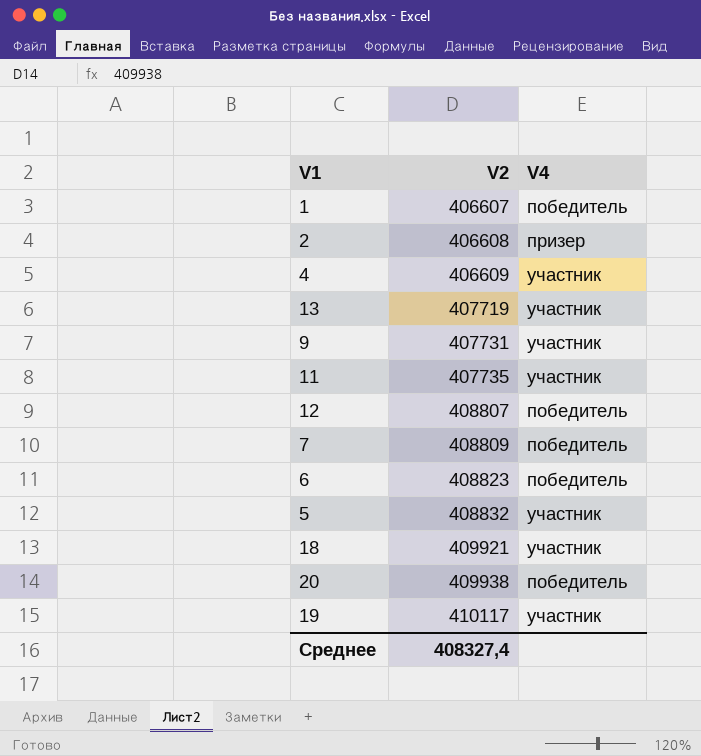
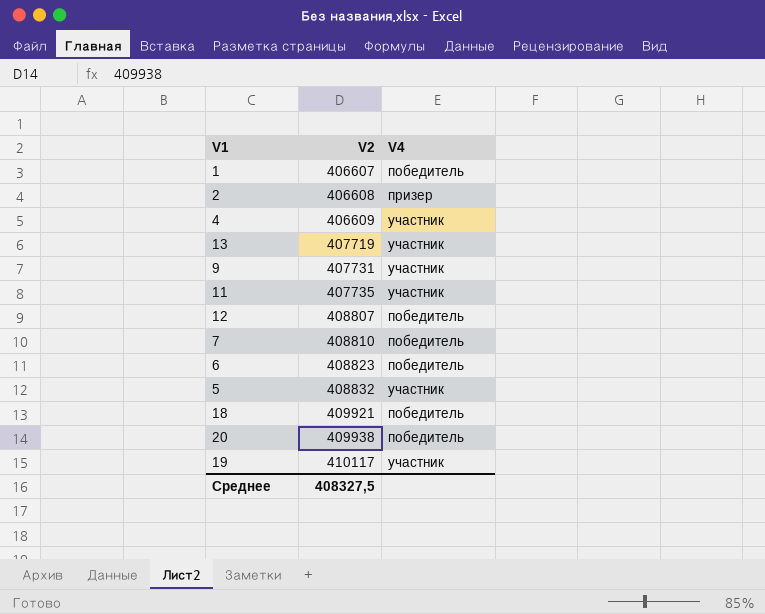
7 | V2: 408809 -> 408810
18 | V4: участник -> победитель
Среднее | V2: 408327,4 -> 408327,5

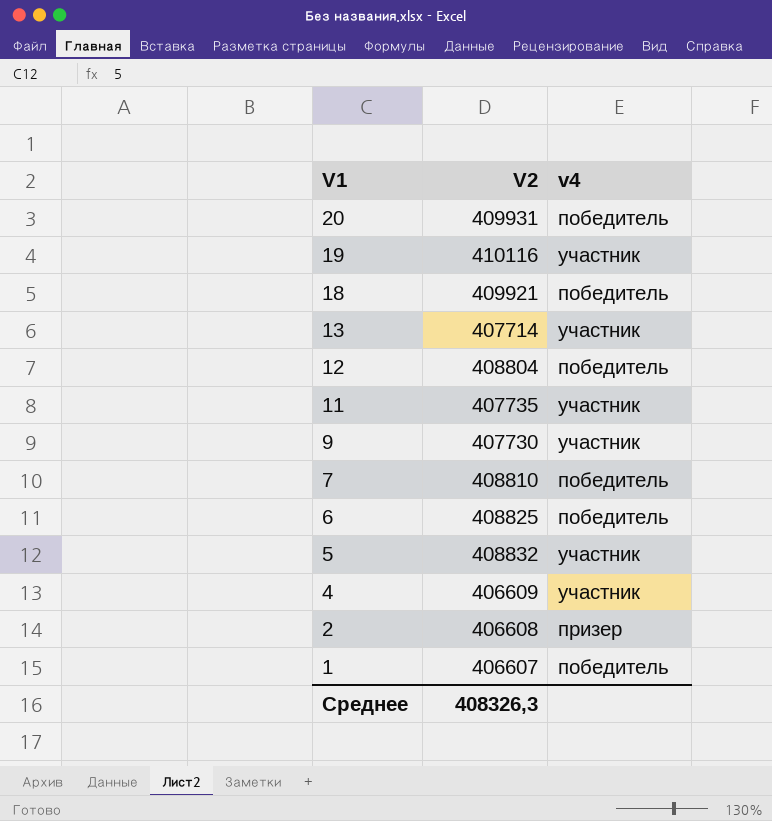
row order: V2 ascending -> V1 descending
column name: V4 -> v4
20 | V2: 409938 -> 409931
19 | V2: 410117 -> 410116
13 | V2: 407719 -> 407714
12 | V2: 408807 -> 408804
9 | V2: 407731 -> 407730
6 | V2: 408823 -> 408825
Среднее | V2: 408327,5 -> 408326,3

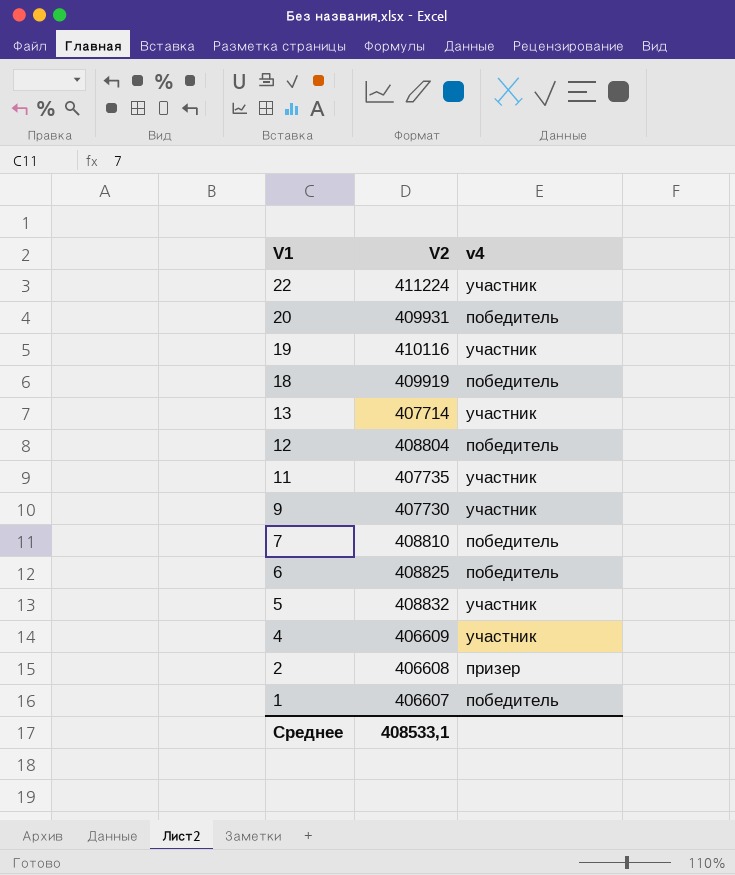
row 22: none -> 411224 | участник
18 | V2: 409921 -> 409919
Среднее | V2: 408326,3 -> 408533,1

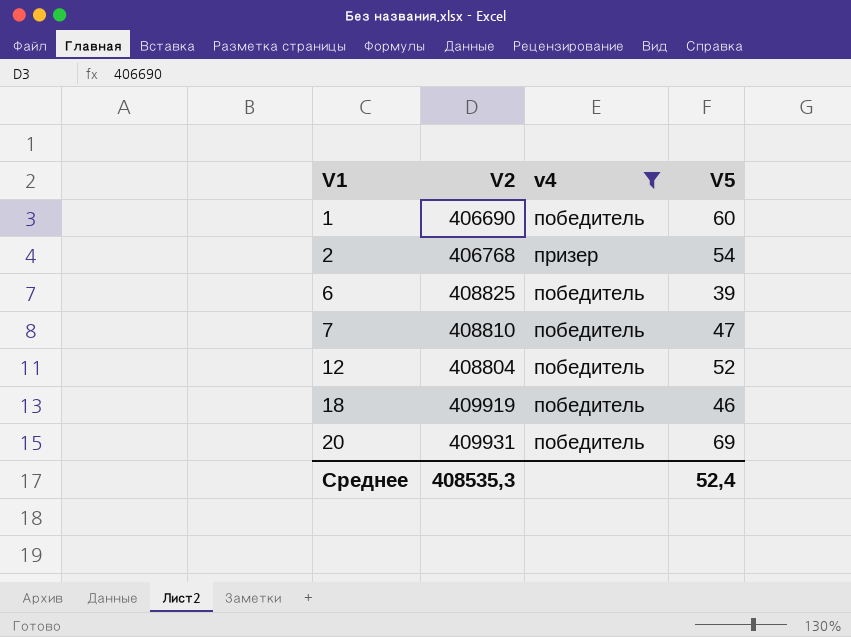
filter: none -> v4 != участник
row order: V1 descending -> V1 ascending
column V5 | position: none -> 4
1 | V2: 406607 -> 406690
2 | V2: 406608 -> 406768
Среднее | V2: 408533,1 -> 408535,3

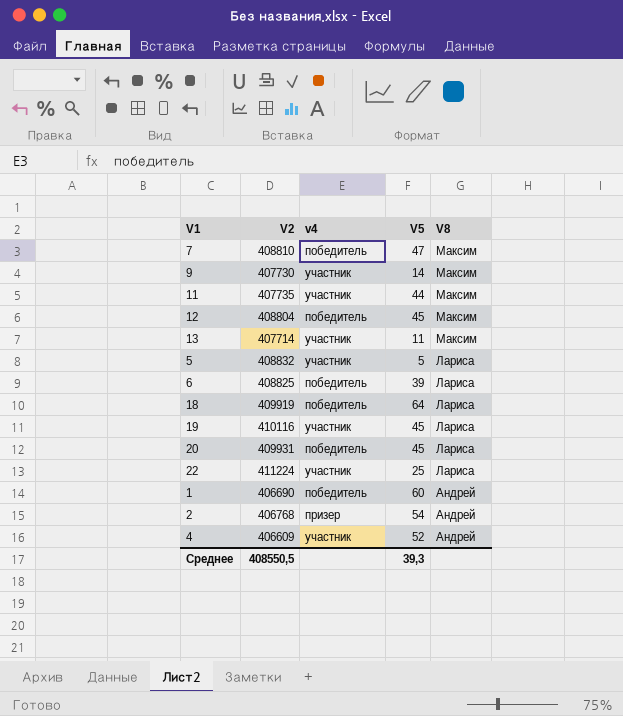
filter: v4 != участник -> none
row order: V1 ascending -> V8 descending
column V8 | position: none -> 5
12 | V5: 52 -> 45
18 | V5: 46 -> 64
20 | V5: 69 -> 45
Среднее | V2: 408535,3 -> 408550,5
Среднее | V5: 52,4 -> 39,3

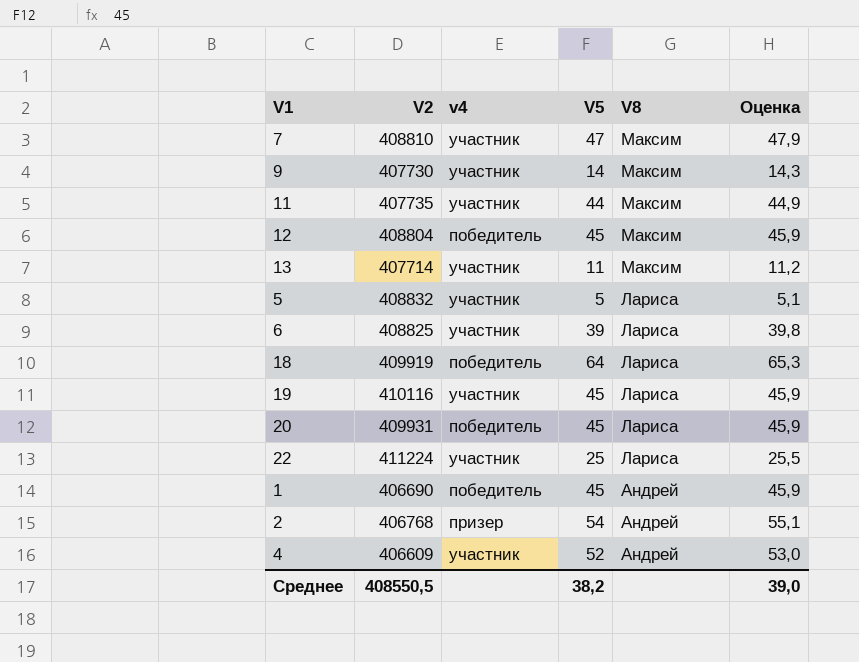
column Оценка | formula: none -> [V5] * 1,02
7 | v4: победитель -> участник
6 | v4: победитель -> участник
1 | V5: 60 -> 45
Среднее | V5: 39,3 -> 38,2

